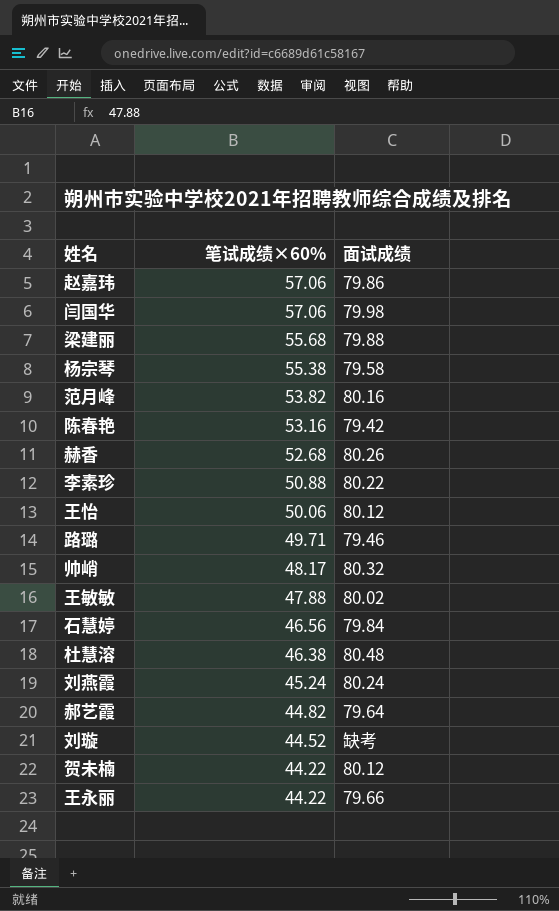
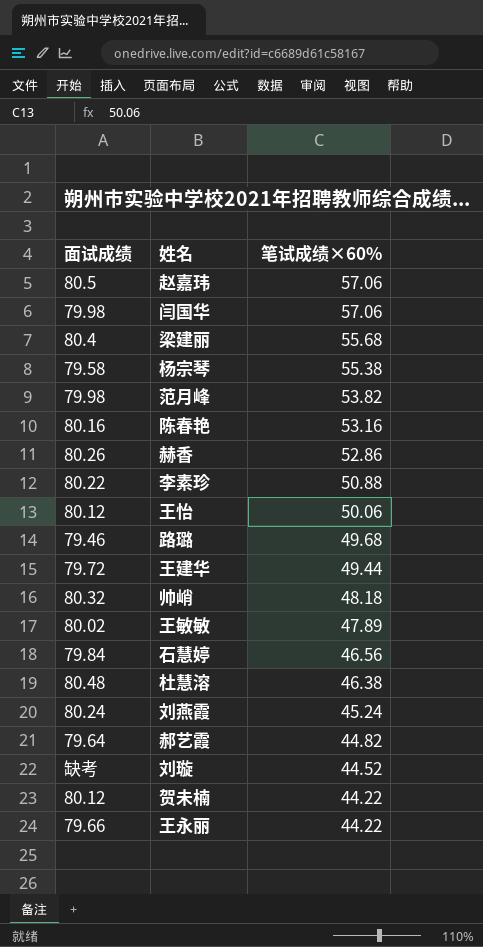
column 面试成绩 | position: 3 -> 1
赵嘉玮 | 面试成绩: 79.86 -> 80.5
梁建丽 | 面试成绩: 79.88 -> 80.4
范月峰 | 面试成绩: 80.16 -> 79.98
陈春艳 | 面试成绩: 79.42 -> 80.16
赫香 | 笔试成绩×60%: 52.68 -> 52.86
路璐 | 笔试成绩×60%: 49.71 -> 49.68
row 王建华: none -> 79.72 | 49.44
帅峭 | 笔试成绩×60%: 48.17 -> 48.18
王敏敏 | 笔试成绩×60%: 47.88 -> 47.89

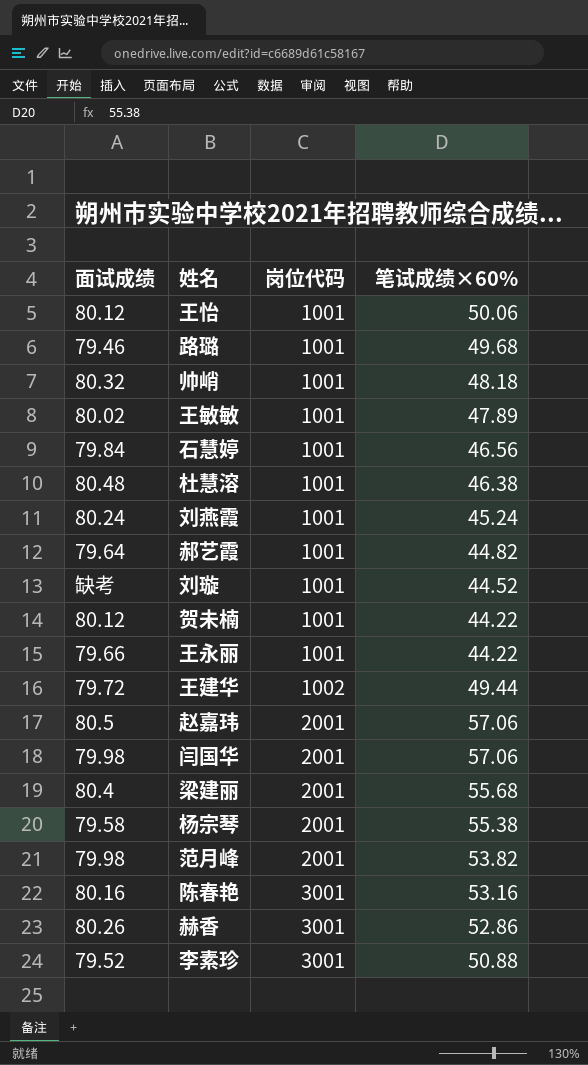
row order: 笔试成绩×60% descending -> 岗位代码 ascending
column 岗位代码 | position: none -> 3
李素珍 | 面试成绩: 80.22 -> 79.52

